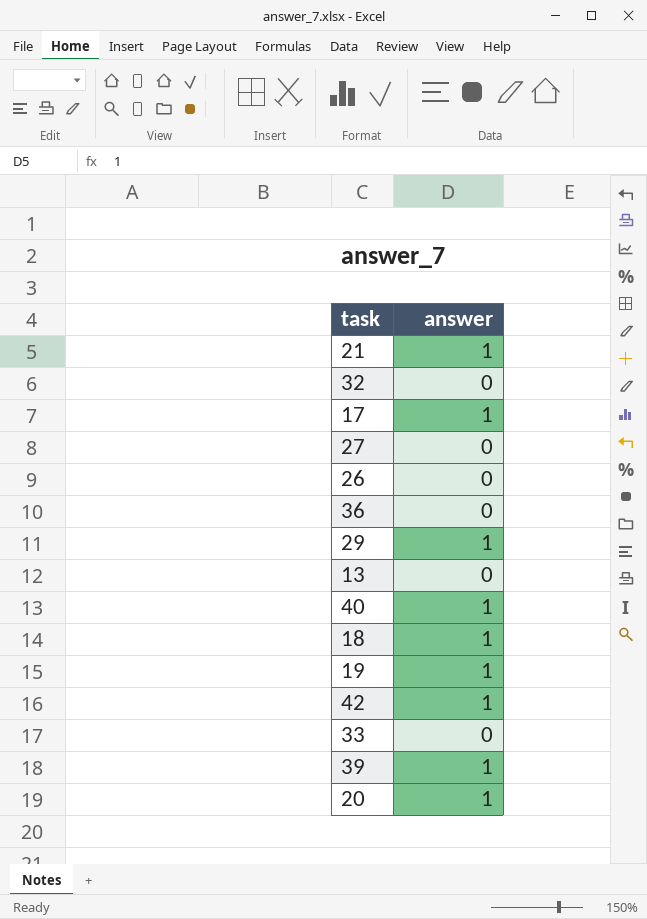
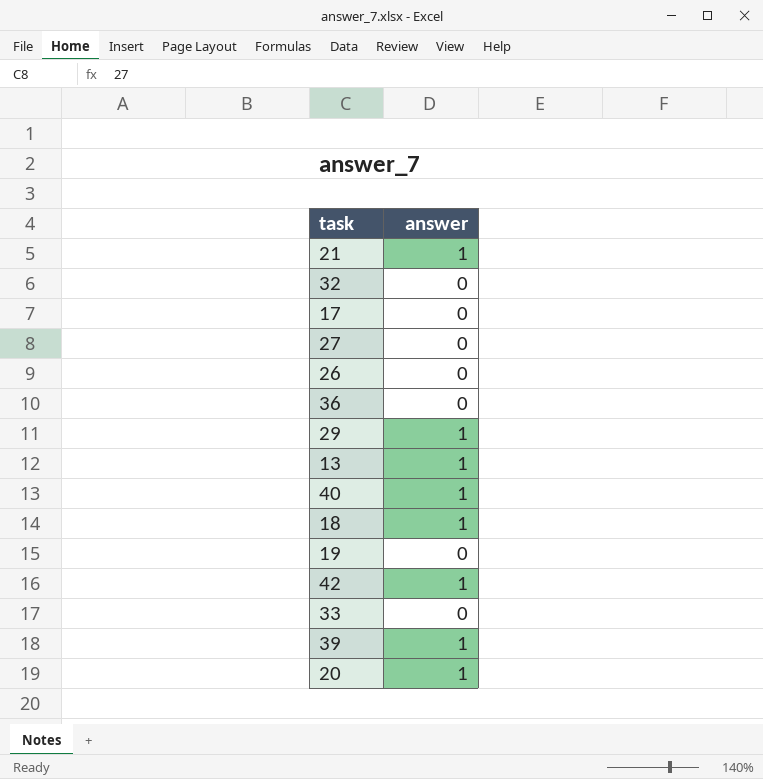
17 | answer: 1 -> 0
13 | answer: 0 -> 1
19 | answer: 1 -> 0

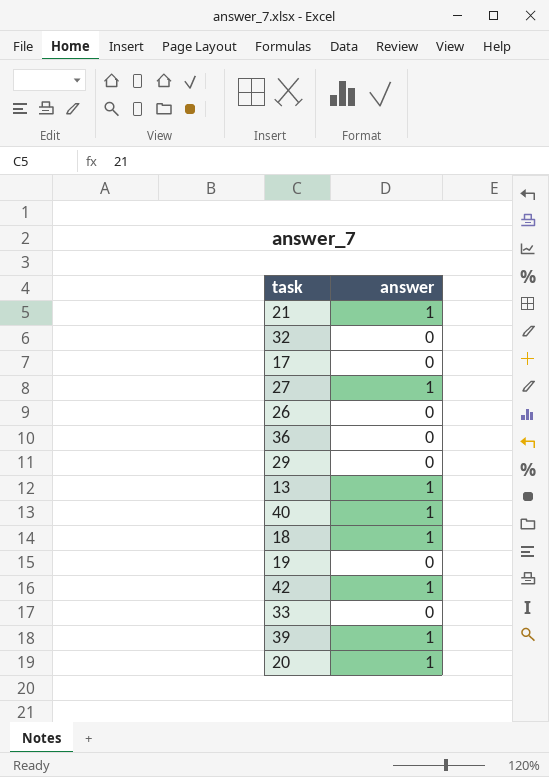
27 | answer: 0 -> 1
29 | answer: 1 -> 0

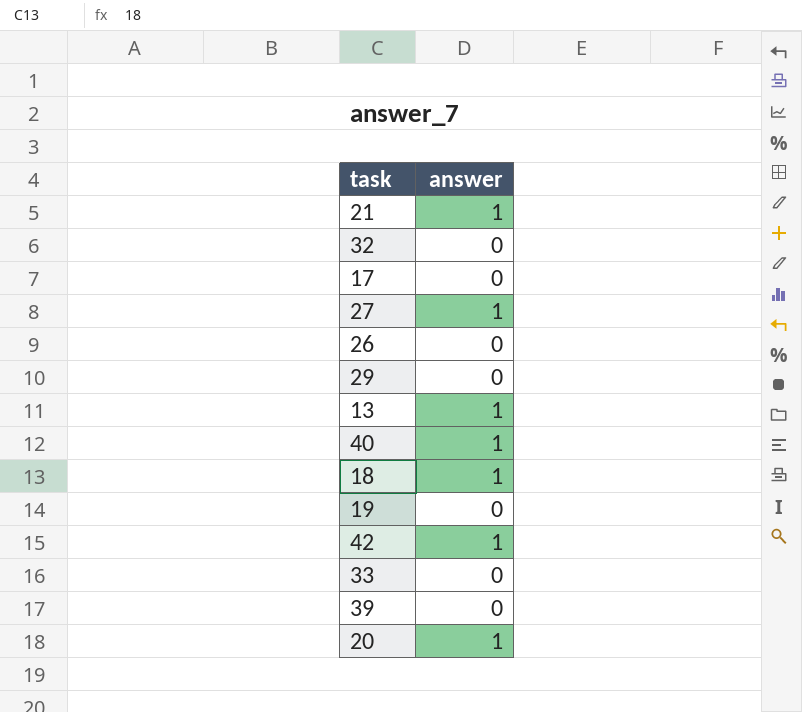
row 36: 0 -> none
39 | answer: 1 -> 0

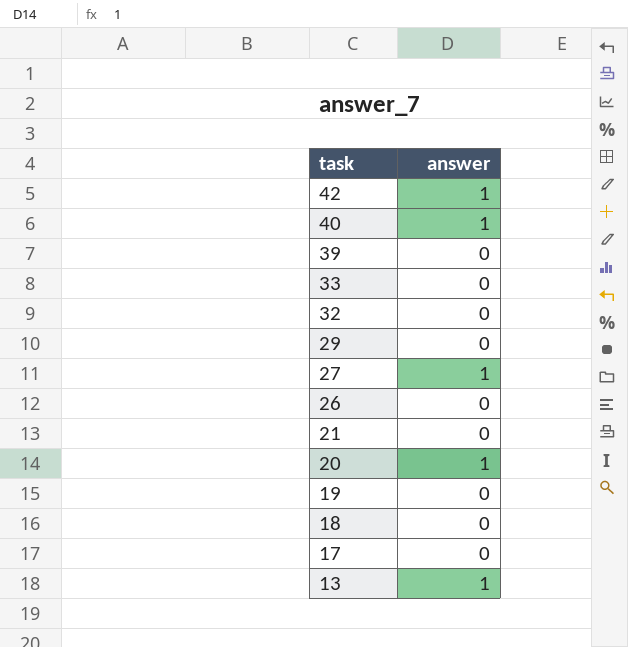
row order: none -> task descending
21 | answer: 1 -> 0
18 | answer: 1 -> 0

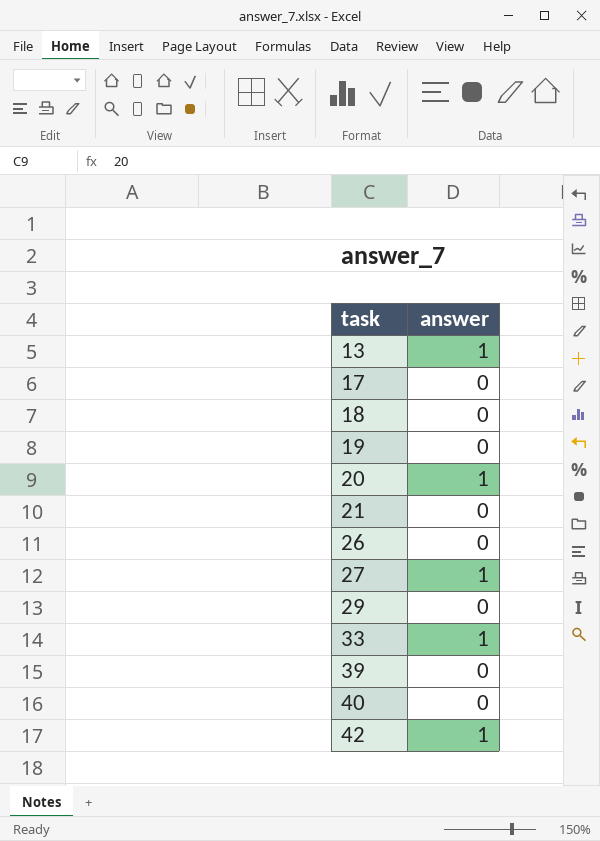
row order: task descending -> task ascending
row 32: 0 -> none
33 | answer: 0 -> 1
40 | answer: 1 -> 0

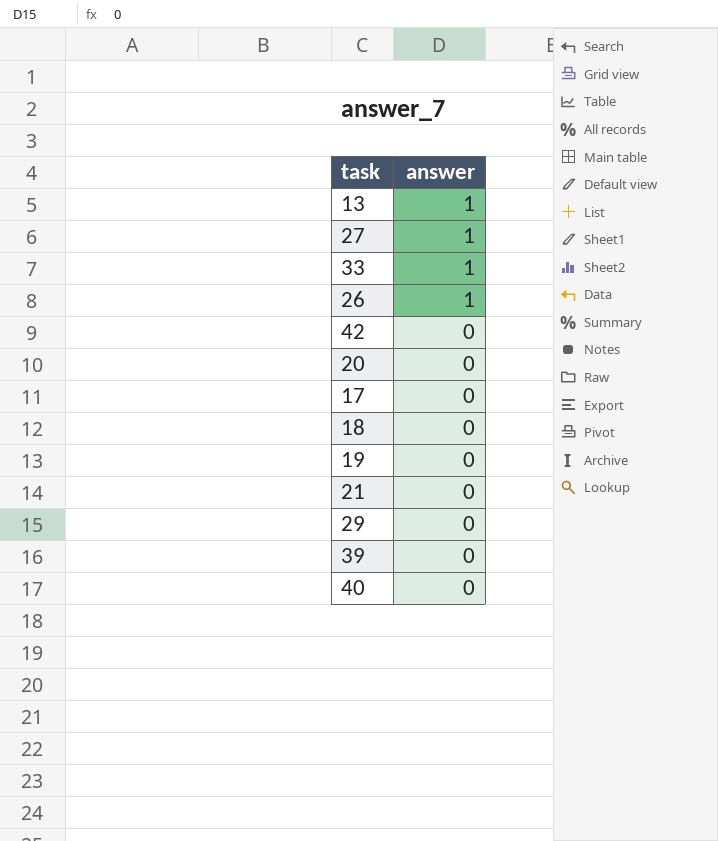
row order: task ascending -> answer descending
26 | answer: 0 -> 1
42 | answer: 1 -> 0
20 | answer: 1 -> 0

